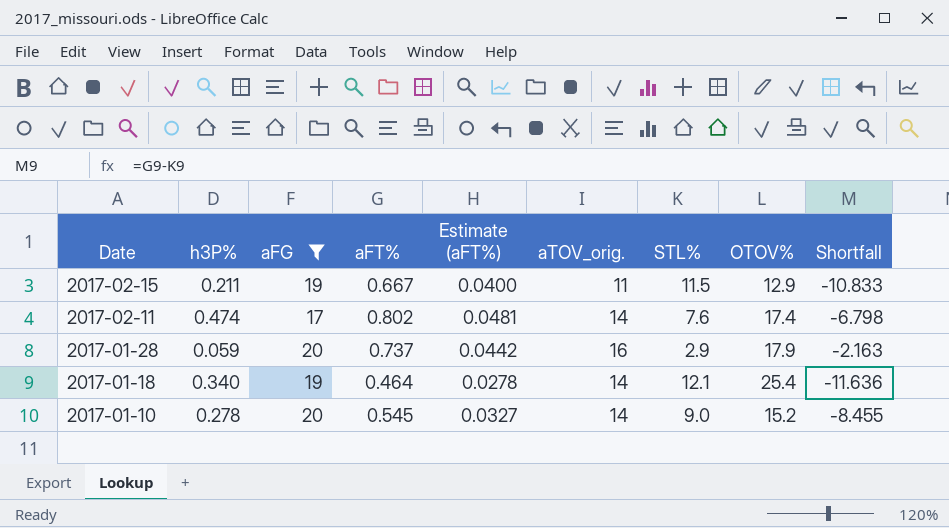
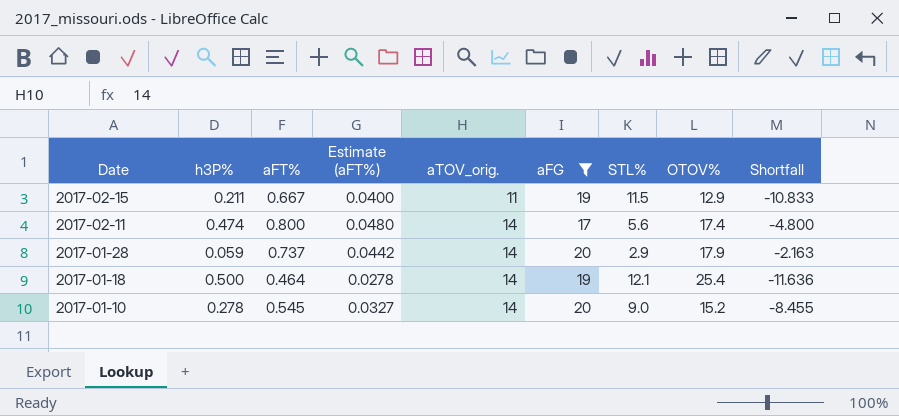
column aFG | position: 3 -> 6
2017-02-11 | aFT%: 0.802 -> 0.800
2017-02-11 | Estimate (aFT%): 0.0481 -> 0.0480
2017-02-11 | STL%: 7.6 -> 5.6
2017-02-11 | Shortfall: -6.798 -> -4.800
2017-01-28 | aTOV_orig.: 16 -> 14
2017-01-18 | h3P%: 0.340 -> 0.500

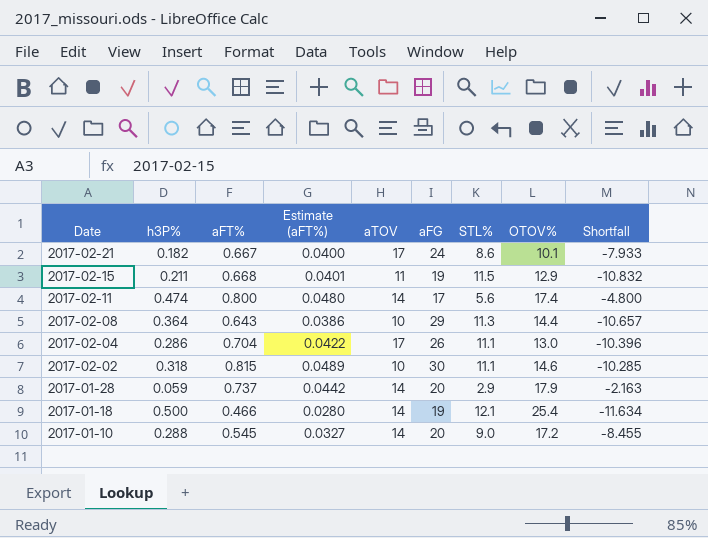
filter: aFG <= 20 -> none
column name: aTOV_orig. -> aTOV
2017-02-15 | aFT%: 0.667 -> 0.668
2017-02-15 | Estimate (aFT%): 0.0400 -> 0.0401
2017-02-15 | Shortfall: -10.833 -> -10.832
2017-01-18 | aFT%: 0.464 -> 0.466
2017-01-18 | Estimate (aFT%): 0.0278 -> 0.0280
2017-01-18 | Shortfall: -11.636 -> -11.634
2017-01-10 | h3P%: 0.278 -> 0.288
2017-01-10 | OTOV%: 15.2 -> 17.2

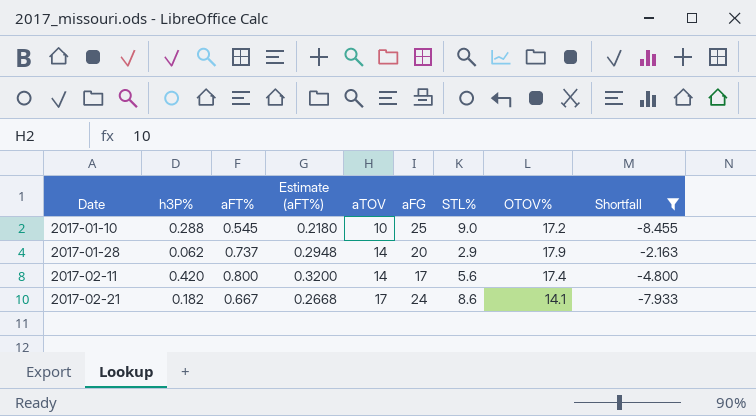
filter: none -> Shortfall >= -8.455
row order: Date descending -> Date ascending
column Estimate (aFT%) | formula: [aFT%] * 0.06 -> [aFT%] * 0.4
2017-01-10 | aTOV: 14 -> 10
2017-01-10 | aFG: 20 -> 25
2017-01-28 | h3P%: 0.059 -> 0.062
2017-02-11 | h3P%: 0.474 -> 0.420
2017-02-21 | OTOV%: 10.1 -> 14.1

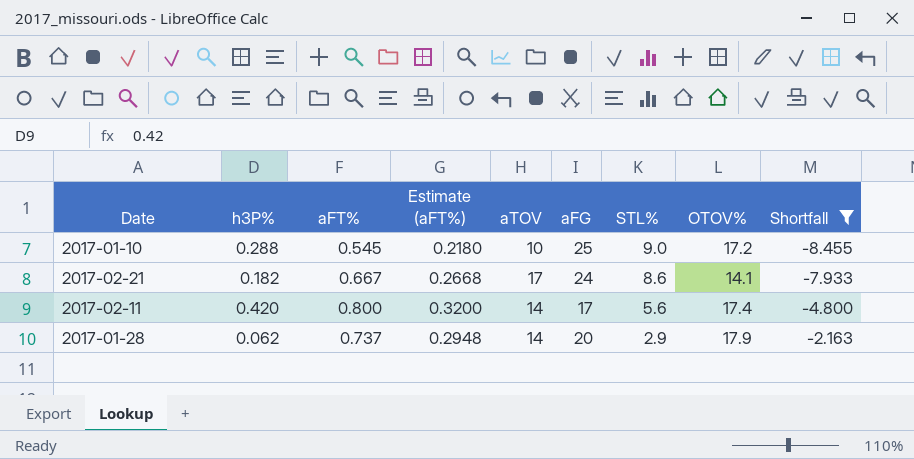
row order: Date ascending -> STL% descending

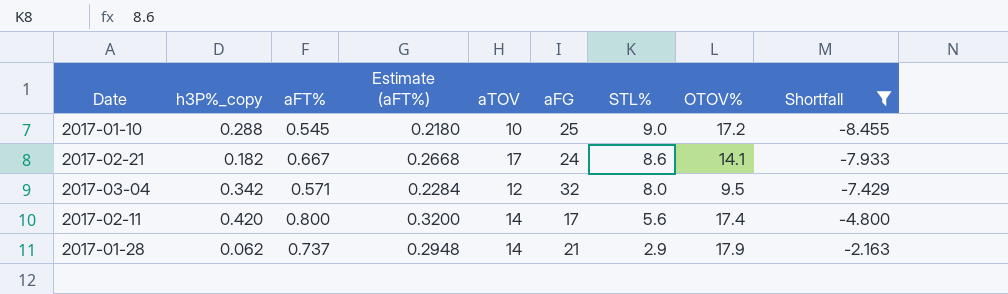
column name: h3P% -> h3P%_copy
row 2017-03-04: none -> 0.342 | 0.571 | 0.2284 | 12 | 32 | 8.0 | 9.5 | -7.429
2017-01-28 | aFG: 20 -> 21

